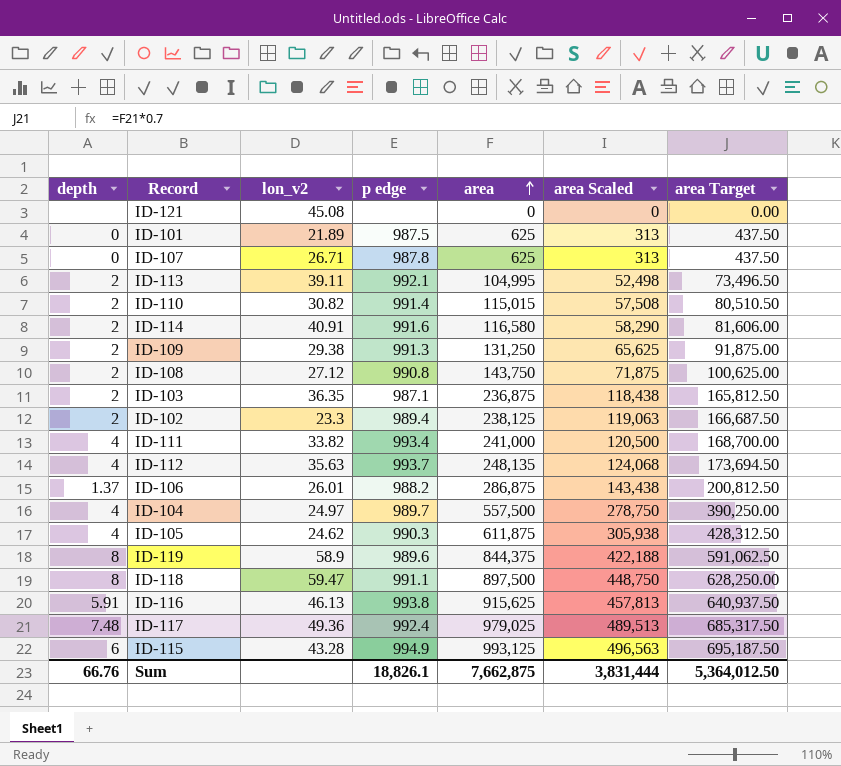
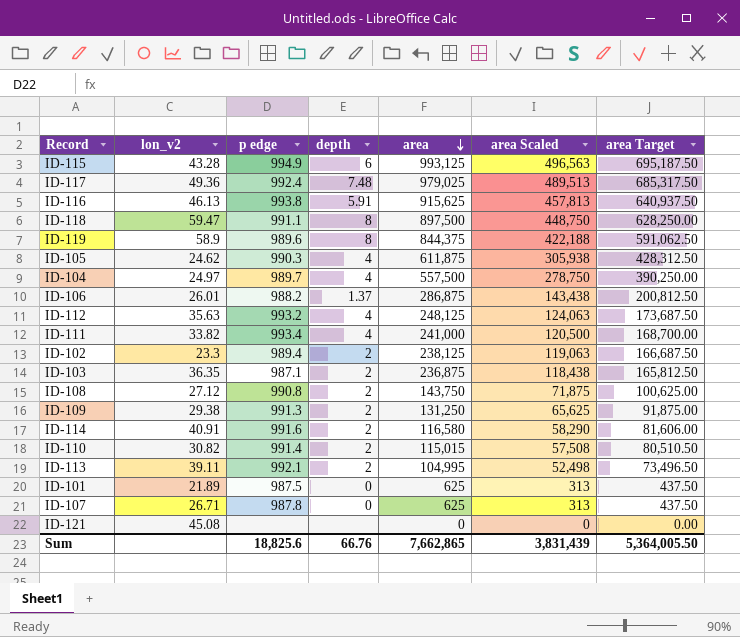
row order: area ascending -> area descending
column depth | position: 1 -> 4
ID-112 | p edge: 993.7 -> 993.2
ID-112 | area: 248,135 -> 248,125
ID-112 | area Scaled: 124,068 -> 124,063
ID-112 | area Target: 173,694.50 -> 173,687.50
Sum | p edge: 18,826.1 -> 18,825.6
Sum | area: 7,662,875 -> 7,662,865
Sum | area Scaled: 3,831,444 -> 3,831,439
Sum | area Target: 5,364,012.50 -> 5,364,005.50

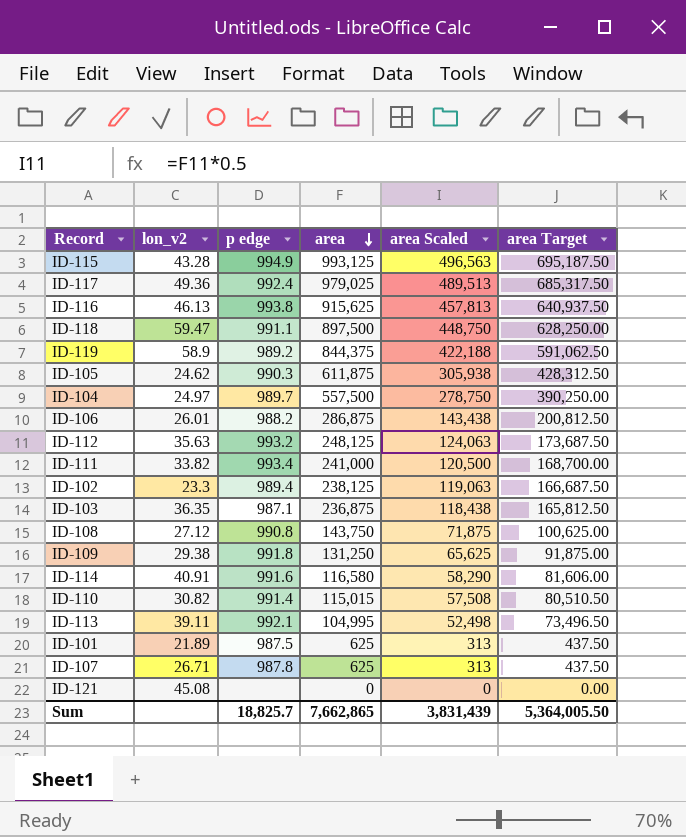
column depth | position: 4 -> none
ID-119 | p edge: 989.6 -> 989.2
ID-109 | p edge: 991.3 -> 991.8
Sum | p edge: 18,825.6 -> 18,825.7

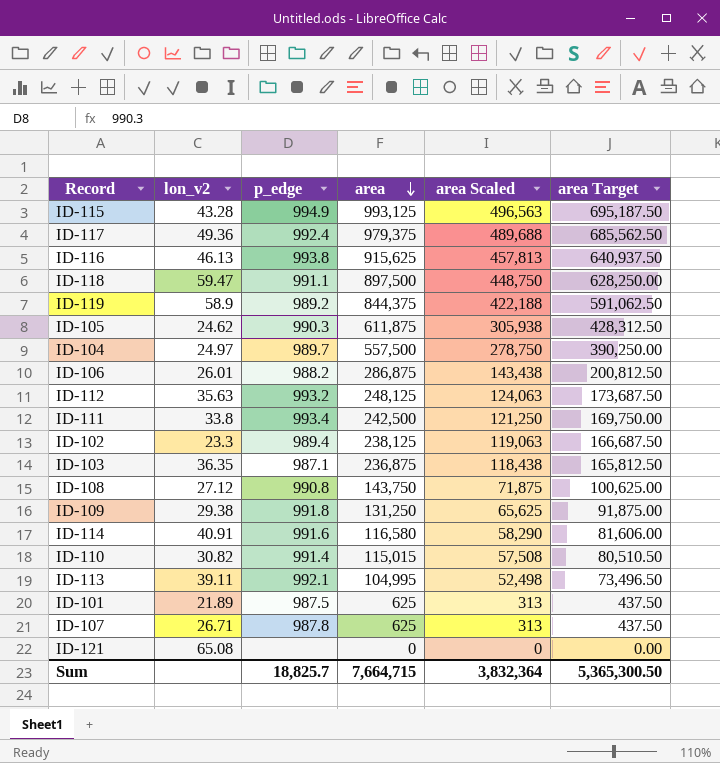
column name: p edge -> p_edge
ID-117 | area: 979,025 -> 979,375
ID-117 | area Scaled: 489,513 -> 489,688
ID-117 | area Target: 685,317.50 -> 685,562.50
ID-111 | lon_v2: 33.82 -> 33.8
ID-111 | area: 241,000 -> 242,500
ID-111 | area Scaled: 120,500 -> 121,250
ID-111 | area Target: 168,700.00 -> 169,750.00
ID-121 | lon_v2: 45.08 -> 65.08
Sum | area: 7,662,865 -> 7,664,715
Sum | area Scaled: 3,831,439 -> 3,832,364
Sum | area Target: 5,364,005.50 -> 5,365,300.50

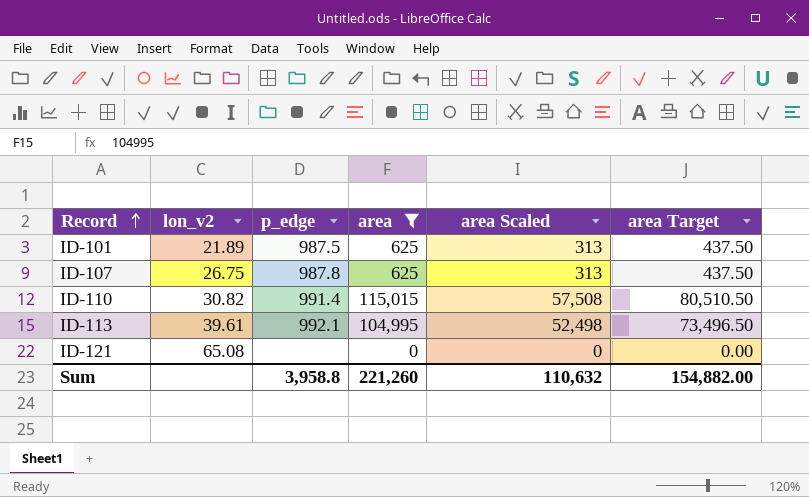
filter: none -> area <= 115,015
row order: area descending -> Record ascending
ID-107 | lon_v2: 26.71 -> 26.75
ID-113 | lon_v2: 39.11 -> 39.61
Sum | p_edge: 18,825.7 -> 3,958.8
Sum | area: 7,664,715 -> 221,260
Sum | area Scaled: 3,832,364 -> 110,632
Sum | area Target: 5,365,300.50 -> 154,882.00

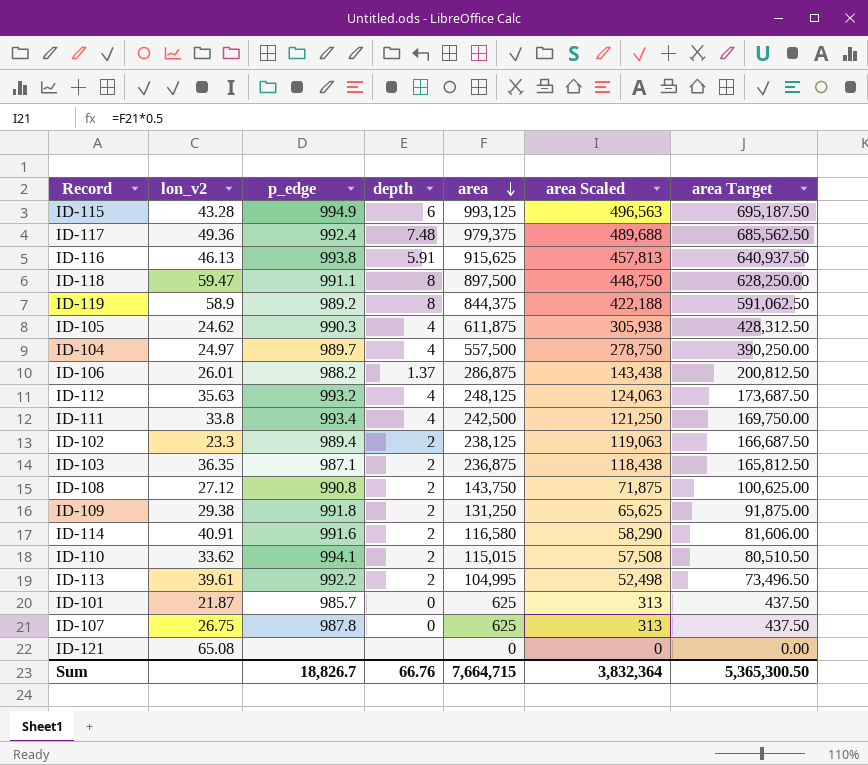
filter: area <= 115,015 -> none
row order: Record ascending -> area descending
column depth | position: none -> 4
ID-110 | lon_v2: 30.82 -> 33.62
ID-110 | p_edge: 991.4 -> 994.1
ID-113 | p_edge: 992.1 -> 992.2
ID-101 | lon_v2: 21.89 -> 21.87
ID-101 | p_edge: 987.5 -> 985.7
Sum | p_edge: 3,958.8 -> 18,826.7
Sum | area: 221,260 -> 7,664,715
Sum | area Scaled: 110,632 -> 3,832,364
Sum | area Target: 154,882.00 -> 5,365,300.50

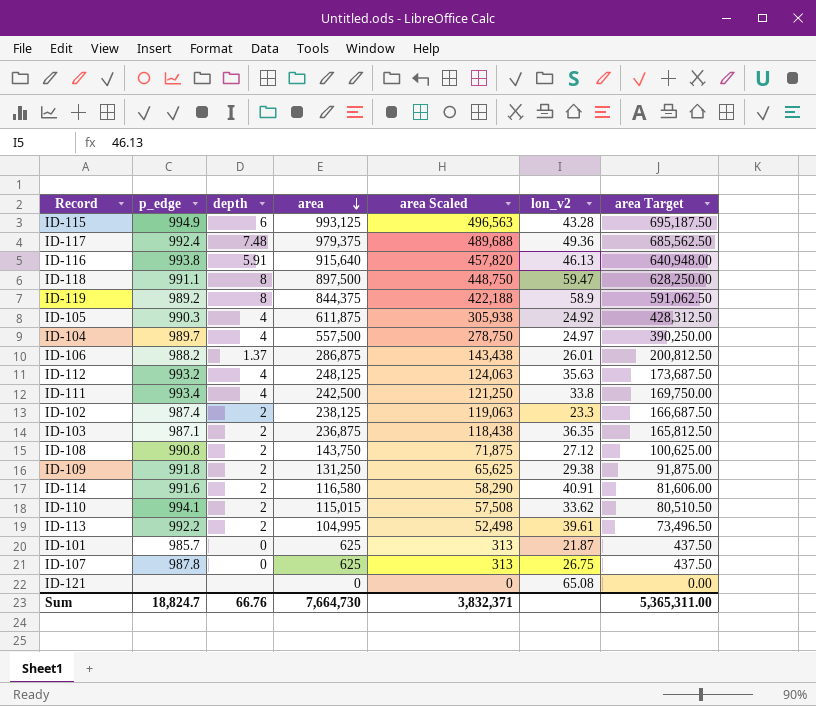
column lon_v2 | position: 2 -> 6
ID-116 | area: 915,625 -> 915,640
ID-116 | area Scaled: 457,813 -> 457,820
ID-116 | area Target: 640,937.50 -> 640,948.00
ID-105 | lon_v2: 24.62 -> 24.92
ID-102 | p_edge: 989.4 -> 987.4
Sum | p_edge: 18,826.7 -> 18,824.7
Sum | area: 7,664,715 -> 7,664,730
Sum | area Scaled: 3,832,364 -> 3,832,371
Sum | area Target: 5,365,300.50 -> 5,365,311.00

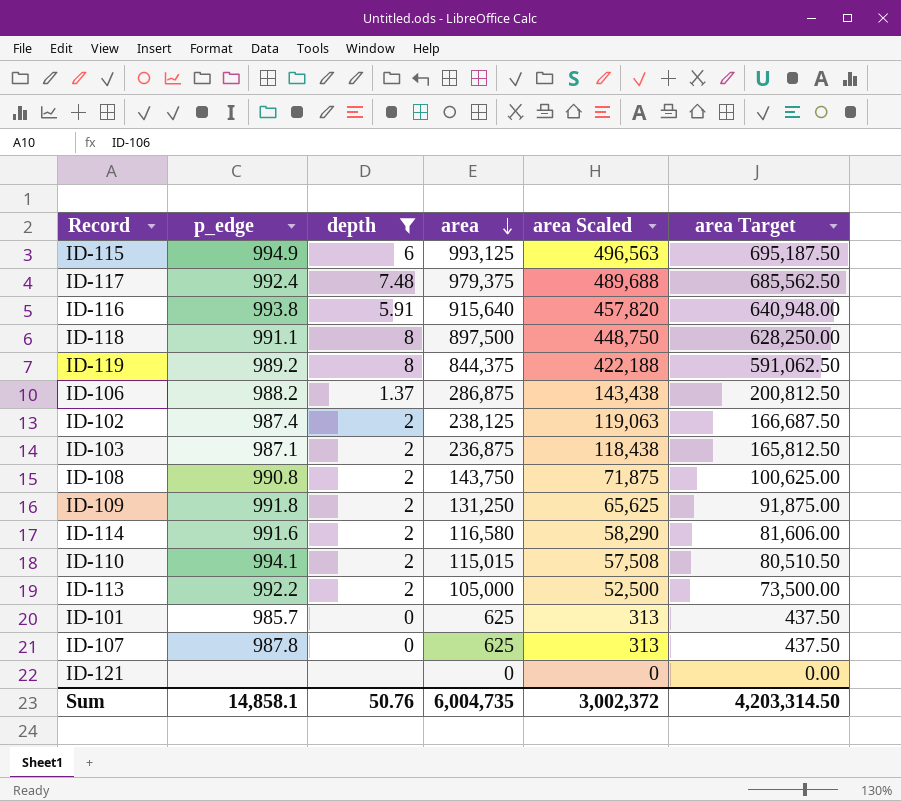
filter: none -> depth != 4
column lon_v2 | position: 6 -> none
ID-113 | area: 104,995 -> 105,000
ID-113 | area Scaled: 52,498 -> 52,500
ID-113 | area Target: 73,496.50 -> 73,500.00
Sum | p_edge: 18,824.7 -> 14,858.1
Sum | depth: 66.76 -> 50.76
Sum | area: 7,664,730 -> 6,004,735
Sum | area Scaled: 3,832,371 -> 3,002,372
Sum | area Target: 5,365,311.00 -> 4,203,314.50

